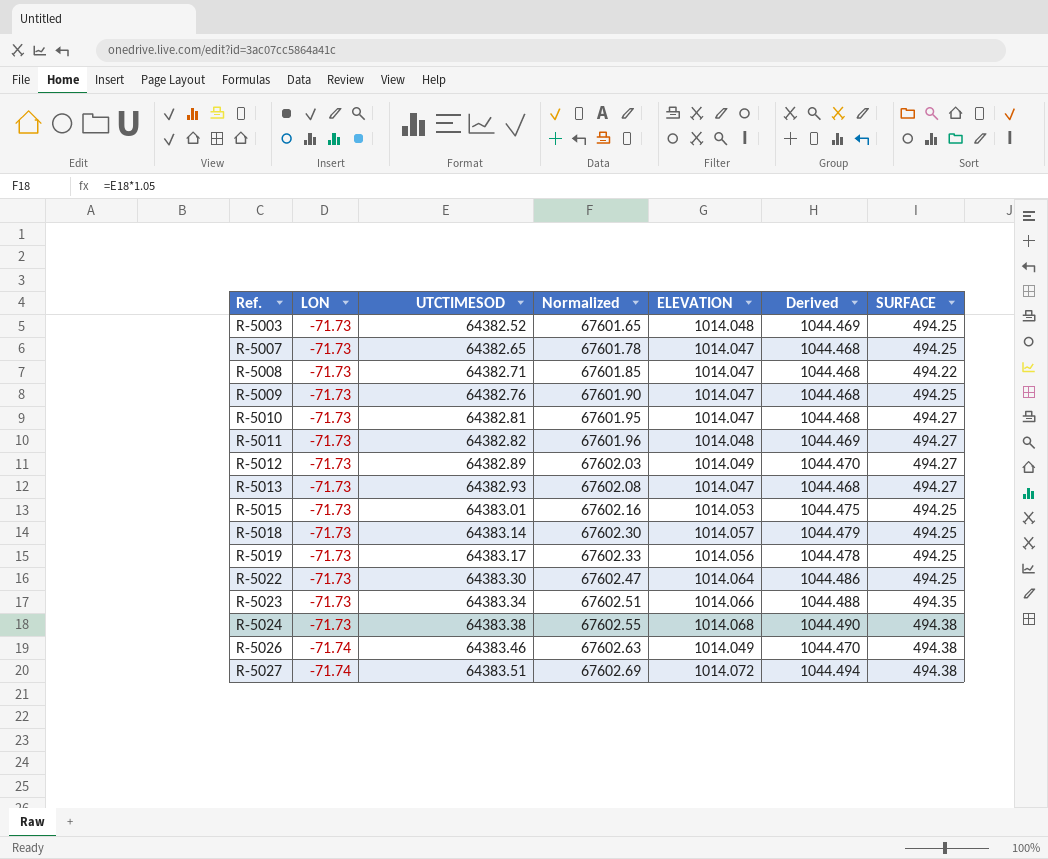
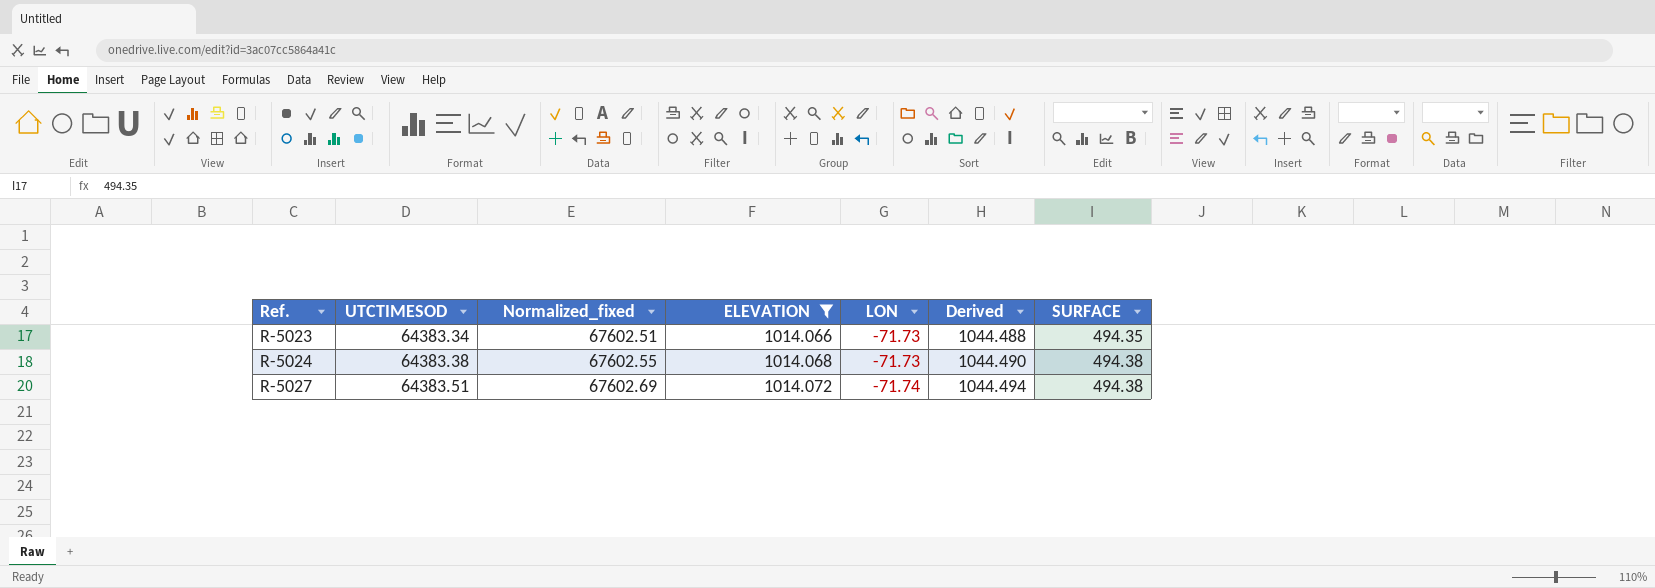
filter: none -> ELEVATION >= 1014.066
column name: Normalized -> Normalized_fixed
column LON | position: 2 -> 5

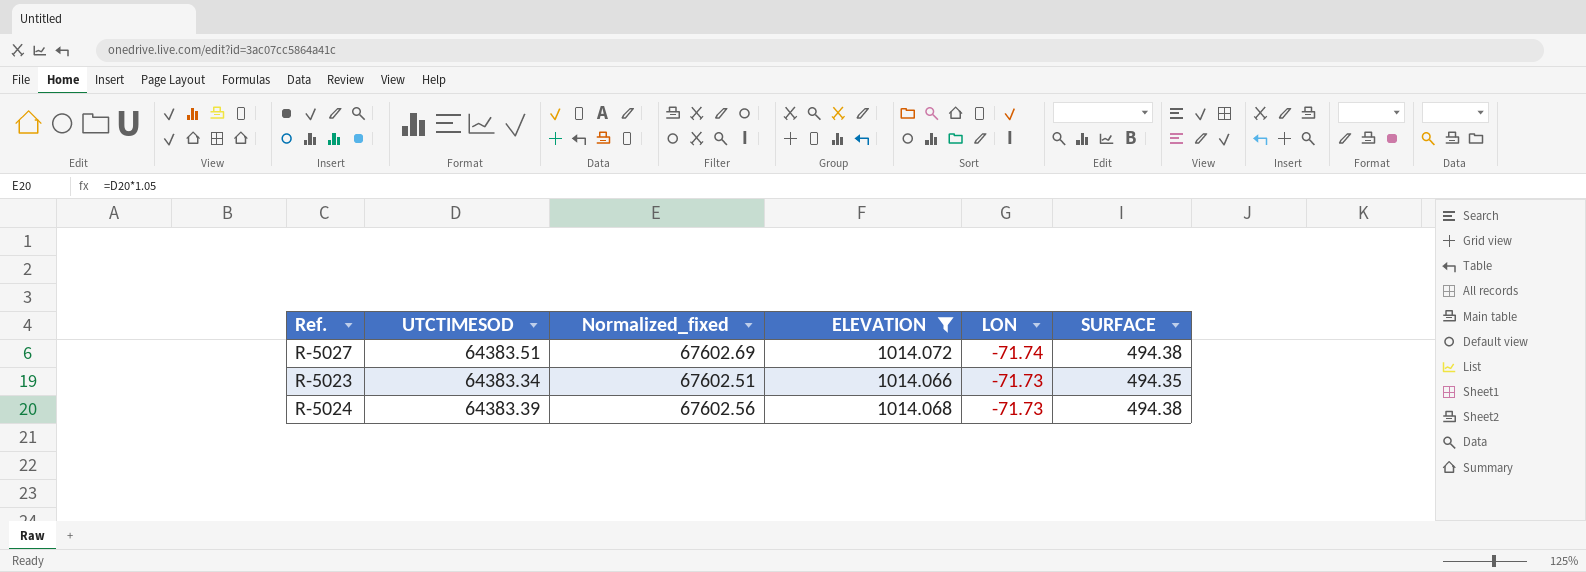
row order: Ref. ascending -> LON ascending
column Derived | formula: [ELEVATION] * 1.03 -> none
R-5024 | UTCTIMESOD: 64383.38 -> 64383.39
R-5024 | Normalized_fixed: 67602.55 -> 67602.56

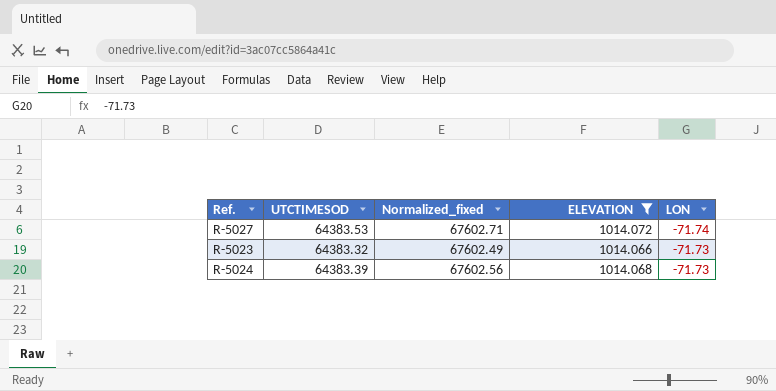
column SURFACE | position: 6 -> none
R-5027 | UTCTIMESOD: 64383.51 -> 64383.53
R-5027 | Normalized_fixed: 67602.69 -> 67602.71
R-5023 | UTCTIMESOD: 64383.34 -> 64383.32
R-5023 | Normalized_fixed: 67602.51 -> 67602.49

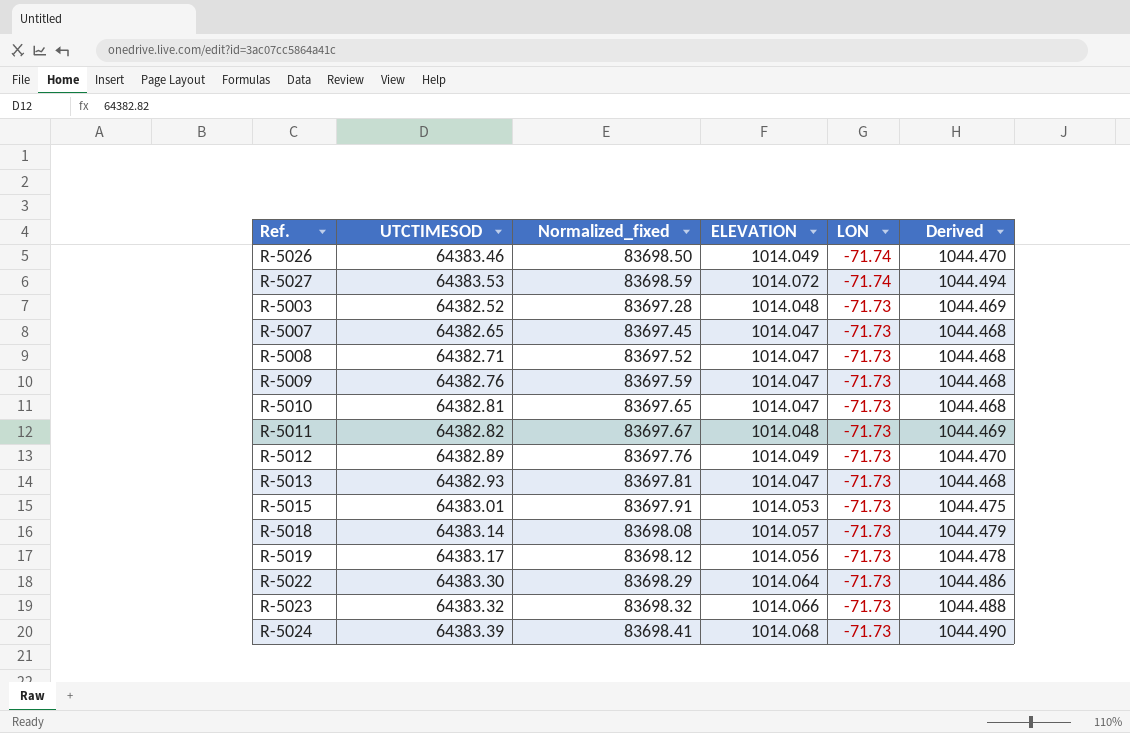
filter: ELEVATION >= 1014.066 -> none
column Normalized_fixed | formula: [UTCTIMESOD] * 1.05 -> [UTCTIMESOD] * 1.3
column Derived | formula: none -> [ELEVATION] * 1.03

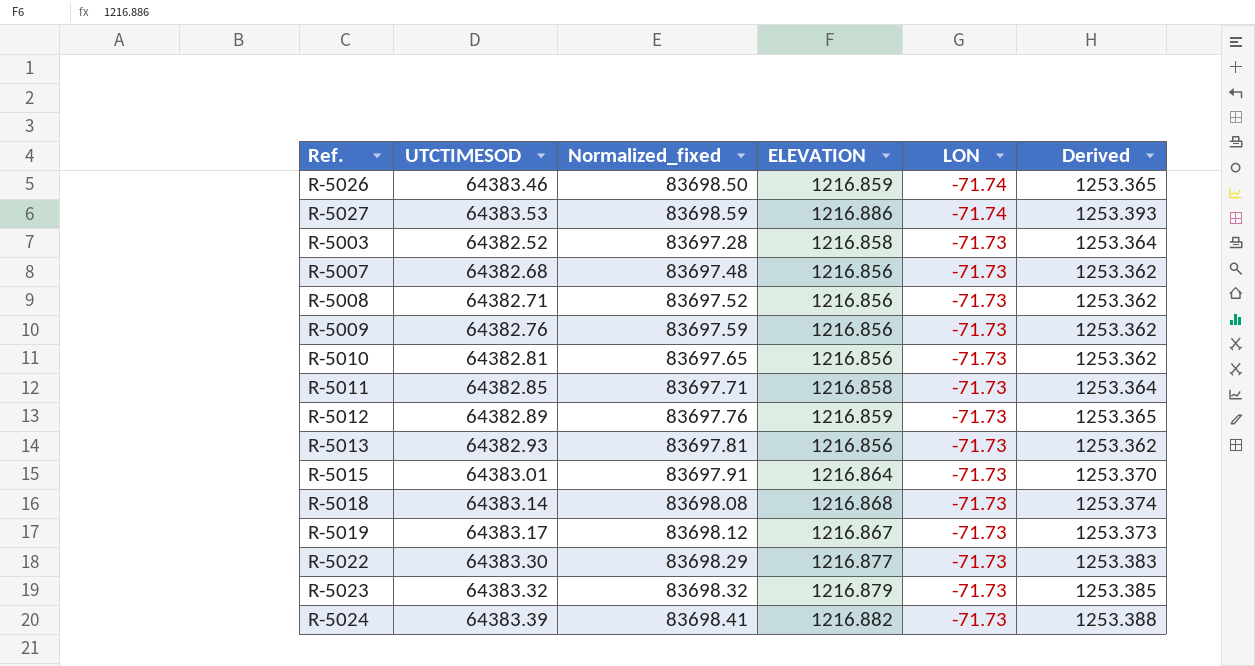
R-5026 | ELEVATION: 1014.049 -> 1216.859
R-5026 | Derived: 1044.470 -> 1253.365
R-5027 | ELEVATION: 1014.072 -> 1216.886
R-5027 | Derived: 1044.494 -> 1253.393
R-5003 | ELEVATION: 1014.048 -> 1216.858
R-5003 | Derived: 1044.469 -> 1253.364
R-5007 | UTCTIMESOD: 64382.65 -> 64382.68
R-5007 | Normalized_fixed: 83697.45 -> 83697.48
R-5007 | ELEVATION: 1014.047 -> 1216.856
R-5007 | Derived: 1044.468 -> 1253.362
R-5008 | ELEVATION: 1014.047 -> 1216.856
R-5008 | Derived: 1044.468 -> 1253.362
R-5009 | ELEVATION: 1014.047 -> 1216.856
R-5009 | Derived: 1044.468 -> 1253.362
R-5010 | ELEVATION: 1014.047 -> 1216.856
R-5010 | Derived: 1044.468 -> 1253.362
R-5011 | UTCTIMESOD: 64382.82 -> 64382.85
R-5011 | Normalized_fixed: 83697.67 -> 83697.71
R-5011 | ELEVATION: 1014.048 -> 1216.858
R-5011 | Derived: 1044.469 -> 1253.364
R-5012 | ELEVATION: 1014.049 -> 1216.859
R-5012 | Derived: 1044.470 -> 1253.365
R-5013 | ELEVATION: 1014.047 -> 1216.856
R-5013 | Derived: 1044.468 -> 1253.362
R-5015 | ELEVATION: 1014.053 -> 1216.864
R-5015 | Derived: 1044.475 -> 1253.370
R-5018 | ELEVATION: 1014.057 -> 1216.868
R-5018 | Derived: 1044.479 -> 1253.374
R-5019 | ELEVATION: 1014.056 -> 1216.867
R-5019 | Derived: 1044.478 -> 1253.373
R-5022 | ELEVATION: 1014.064 -> 1216.877
R-5022 | Derived: 1044.486 -> 1253.383
R-5023 | ELEVATION: 1014.066 -> 1216.879
R-5023 | Derived: 1044.488 -> 1253.385
R-5024 | ELEVATION: 1014.068 -> 1216.882
R-5024 | Derived: 1044.490 -> 1253.388

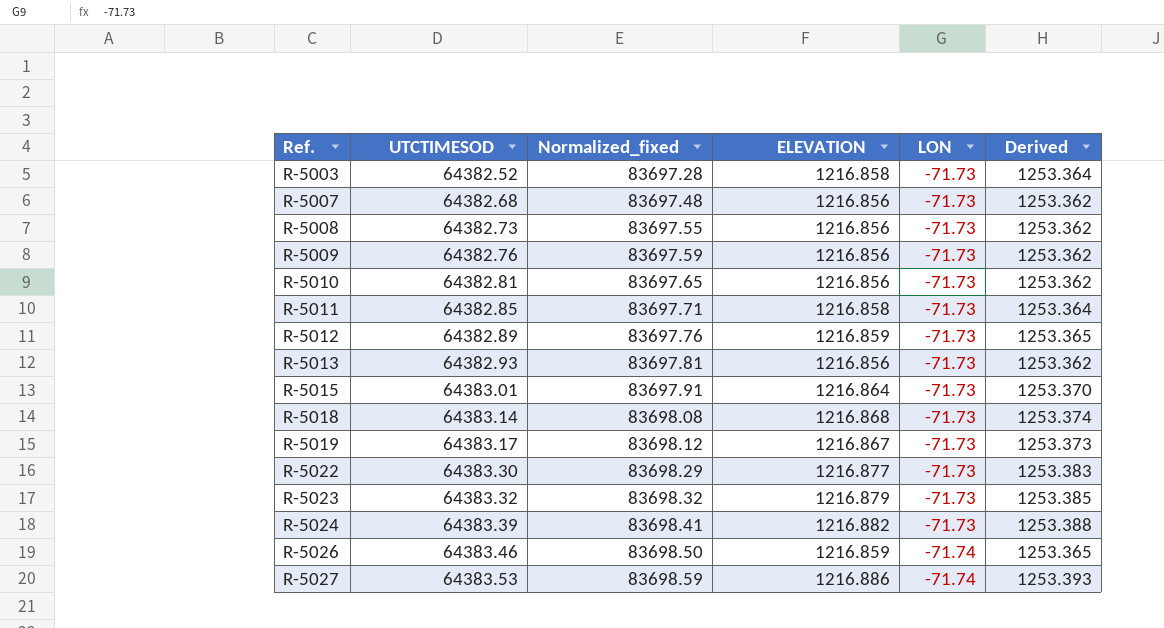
row order: LON ascending -> Ref. ascending
R-5008 | UTCTIMESOD: 64382.71 -> 64382.73
R-5008 | Normalized_fixed: 83697.52 -> 83697.55

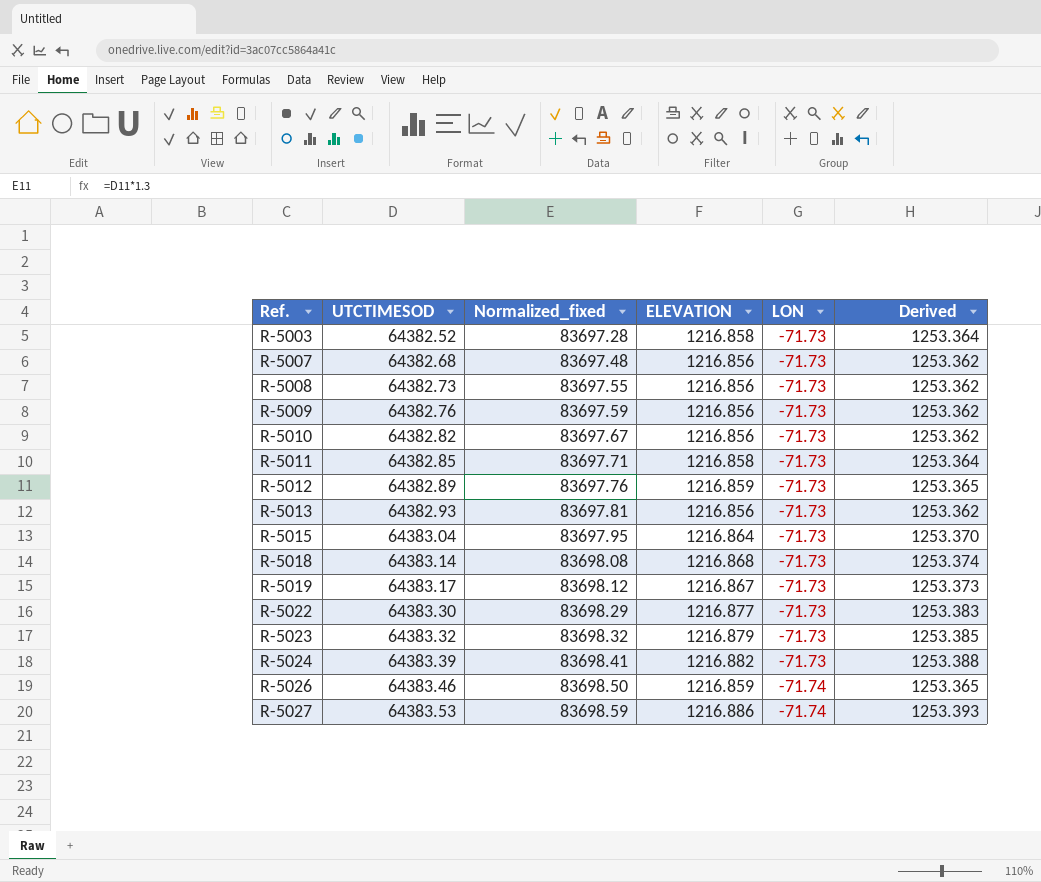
R-5010 | UTCTIMESOD: 64382.81 -> 64382.82
R-5010 | Normalized_fixed: 83697.65 -> 83697.67
R-5015 | UTCTIMESOD: 64383.01 -> 64383.04
R-5015 | Normalized_fixed: 83697.91 -> 83697.95

